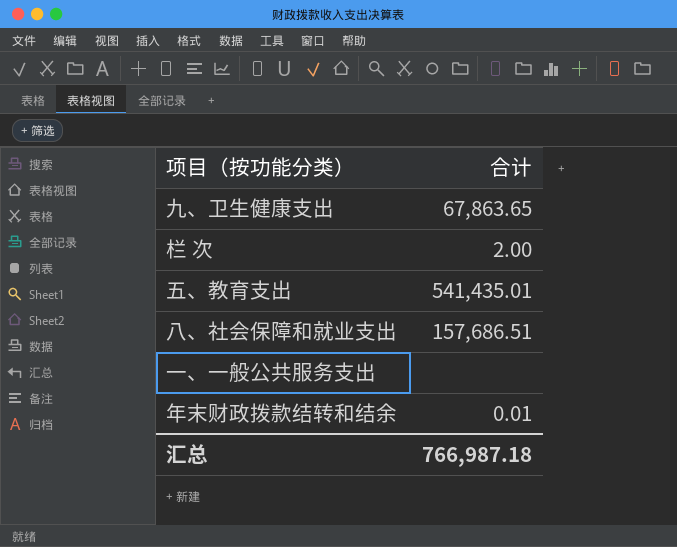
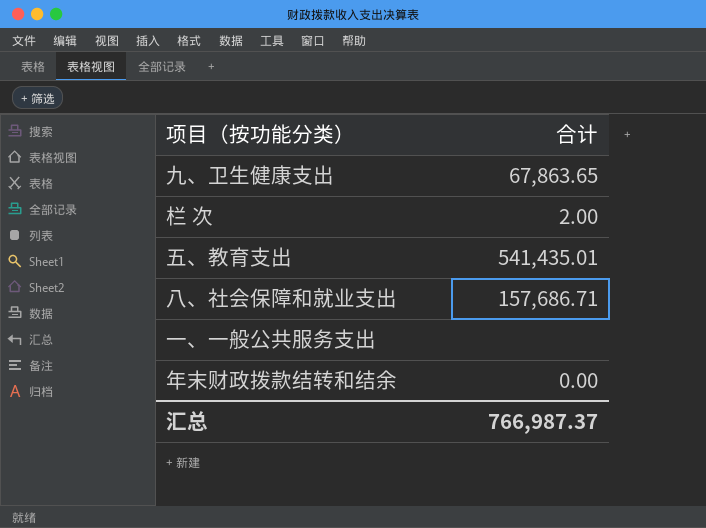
八、社会保障和就业支出 | 合计: 157,686.51 -> 157,686.71
年末财政拨款结转和结余 | 合计: 0.01 -> 0.00
汇总 | 合计: 766,987.18 -> 766,987.37

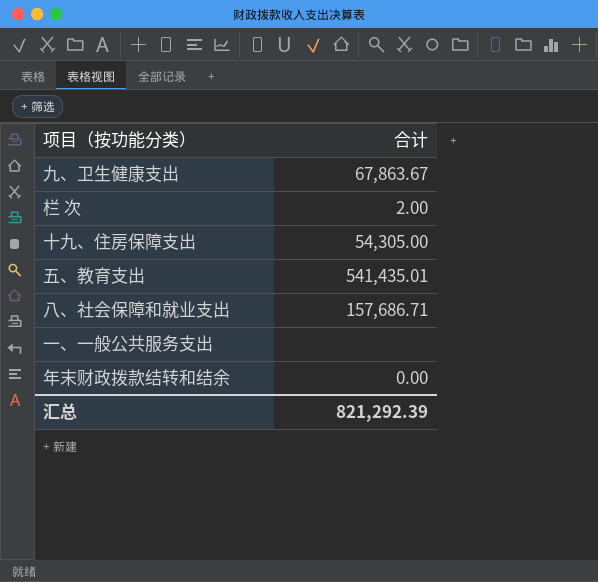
九、卫生健康支出 | 合计: 67,863.65 -> 67,863.67
row 十九、住房保障支出: none -> 54,305.00
汇总 | 合计: 766,987.37 -> 821,292.39

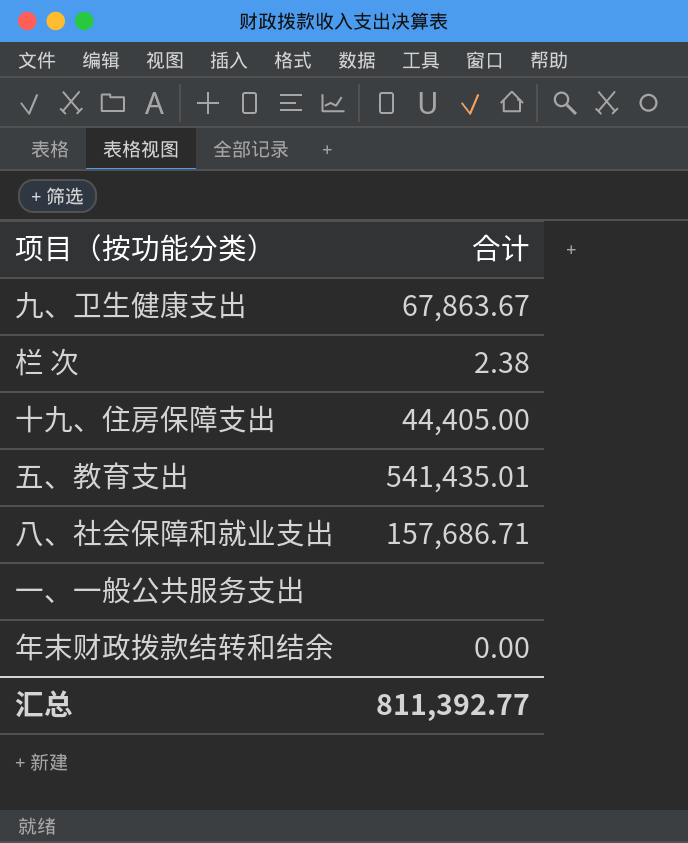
栏 次 | 合计: 2.00 -> 2.38
十九、住房保障支出 | 合计: 54,305.00 -> 44,405.00
汇总 | 合计: 821,292.39 -> 811,392.77

